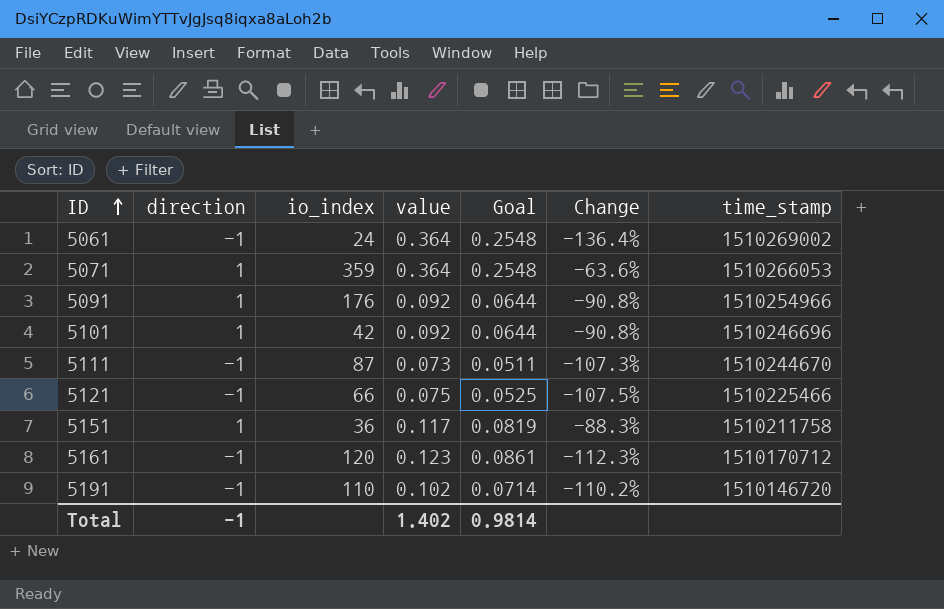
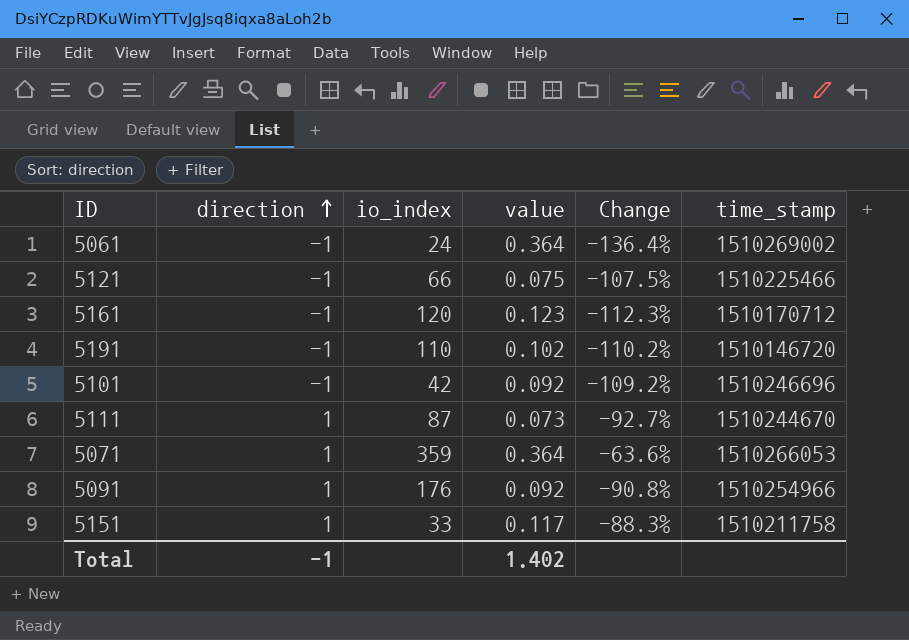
row order: ID ascending -> direction ascending
column Goal | formula: [value] * 0.7 -> none
5101 | direction: 1 -> -1
5101 | Change: -90.8% -> -109.2%
5111 | direction: -1 -> 1
5111 | Change: -107.3% -> -92.7%
5151 | io_index: 36 -> 33

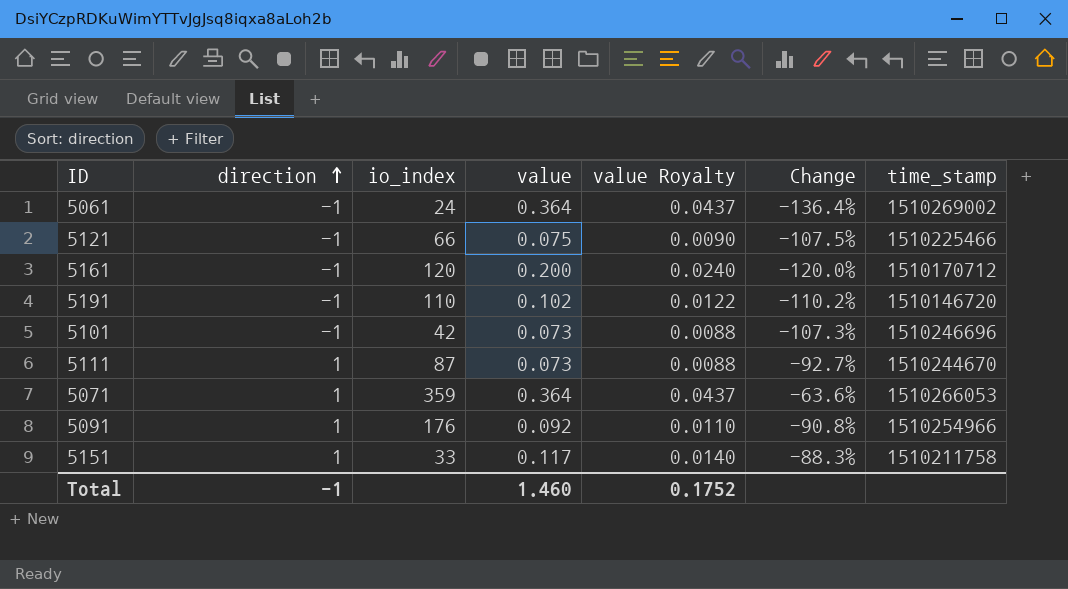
column value Royalty | formula: none -> [value] * 0.12
5161 | value: 0.123 -> 0.200
5161 | Change: -112.3% -> -120.0%
5101 | value: 0.092 -> 0.073
5101 | Change: -109.2% -> -107.3%
Total | value: 1.402 -> 1.460

